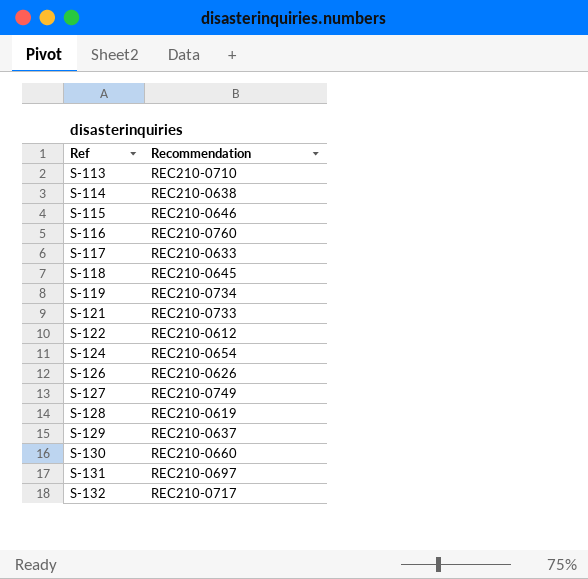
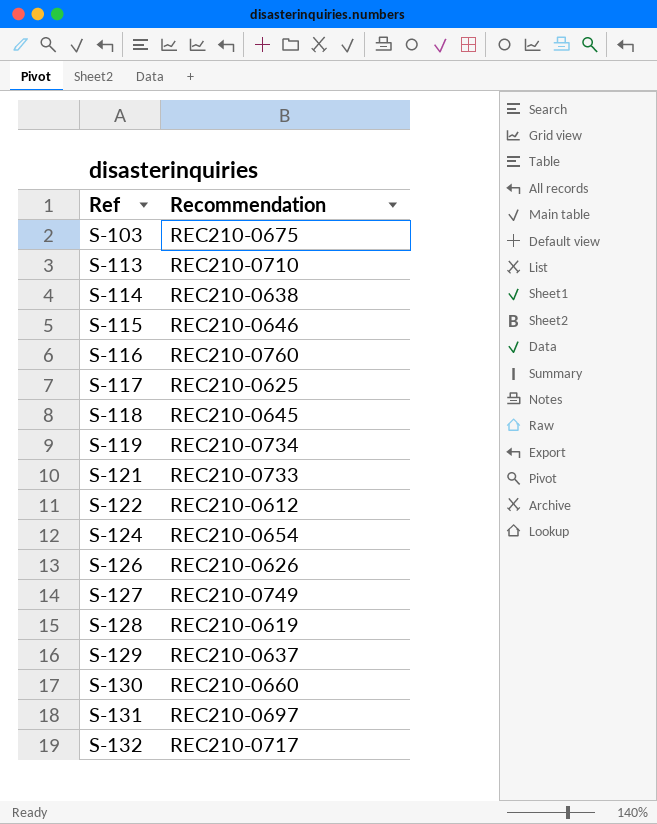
row S-103: none -> REC210-0675
S-117 | Recommendation: REC210-0633 -> REC210-0625

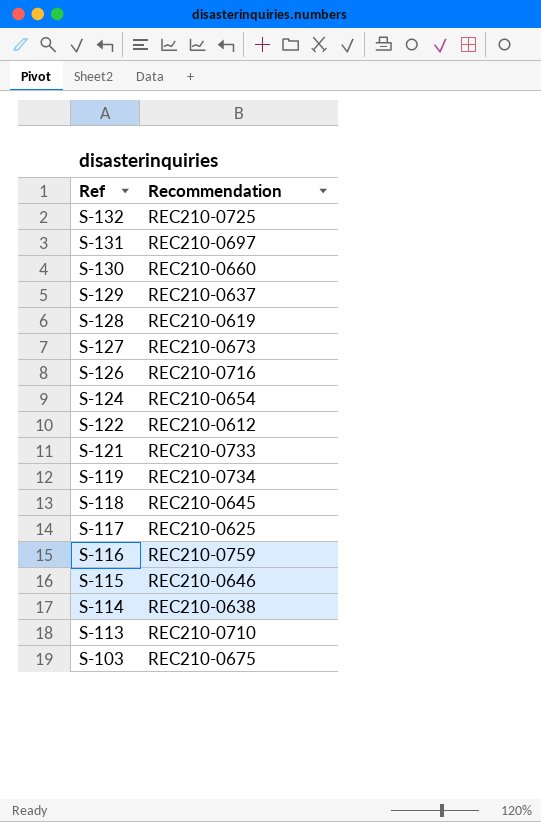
row order: Ref ascending -> Ref descending
S-132 | Recommendation: REC210-0717 -> REC210-0725
S-127 | Recommendation: REC210-0749 -> REC210-0673
S-126 | Recommendation: REC210-0626 -> REC210-0716
S-116 | Recommendation: REC210-0760 -> REC210-0759

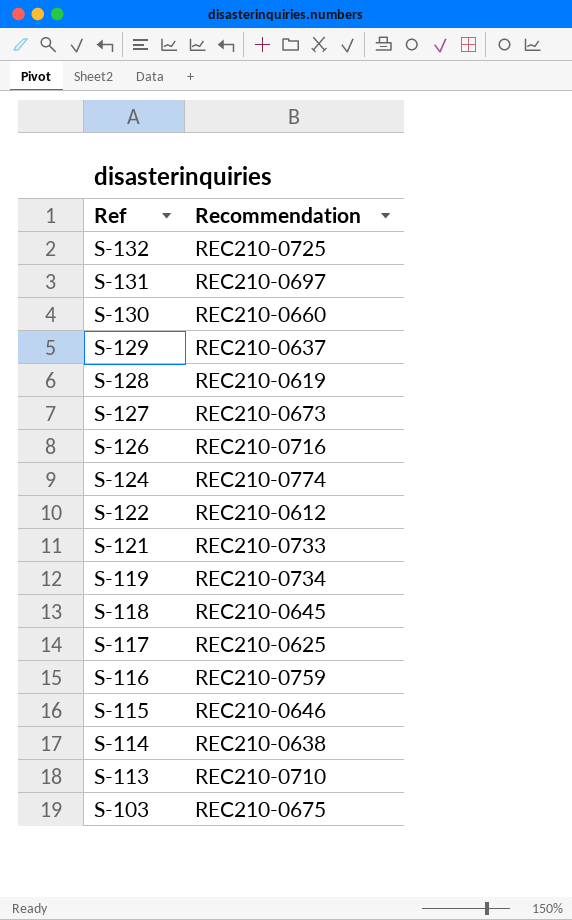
S-124 | Recommendation: REC210-0654 -> REC210-0774

